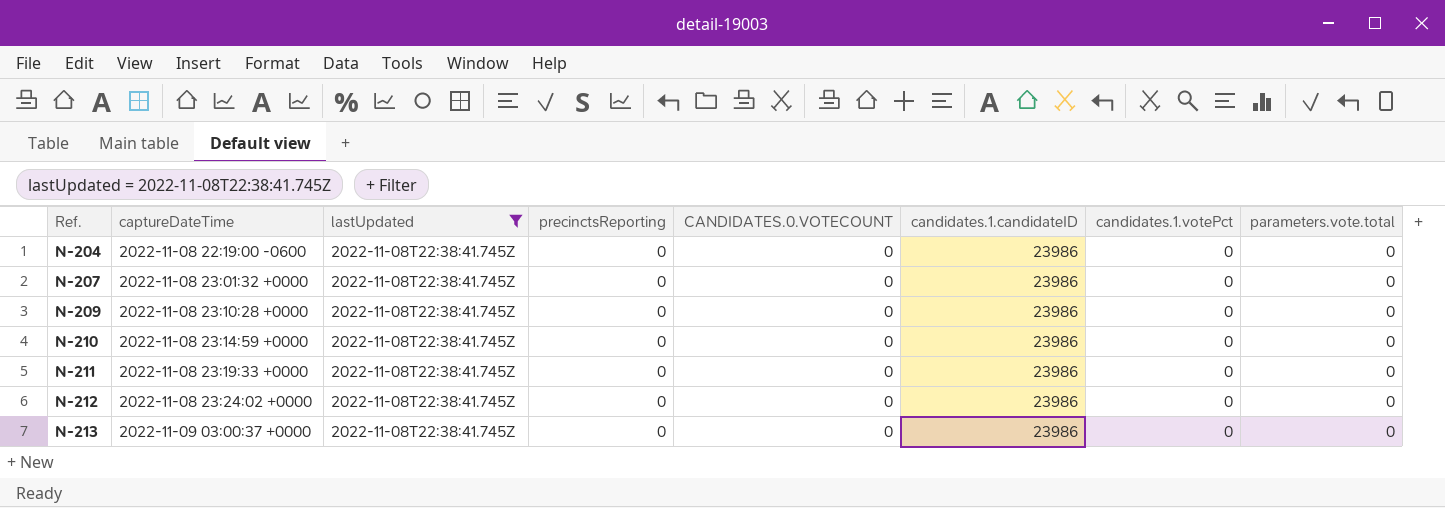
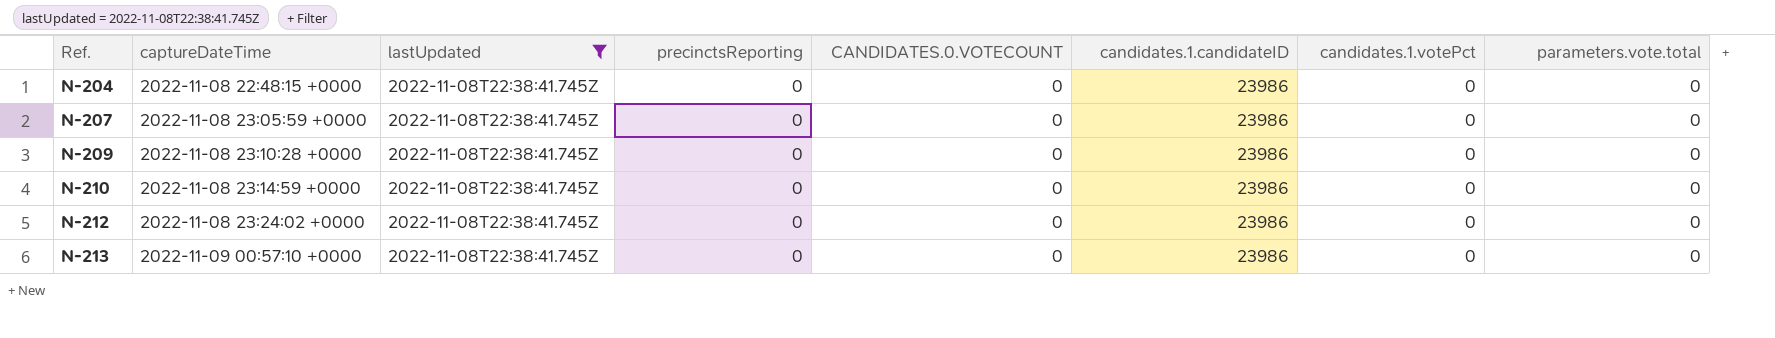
row N-211: 2022-11-08 23:19:33 +0000 | 2022-11-08T22:38:41.745Z | 0 | 0 | 23986 | 0 | 0 -> none
N-204 | captureDateTime: 2022-11-08 22:19:00 -0600 -> 2022-11-08 22:48:15 +0000
N-207 | captureDateTime: 2022-11-08 23:01:32 +0000 -> 2022-11-08 23:05:59 +0000
N-213 | captureDateTime: 2022-11-09 03:00:37 +0000 -> 2022-11-09 00:57:10 +0000

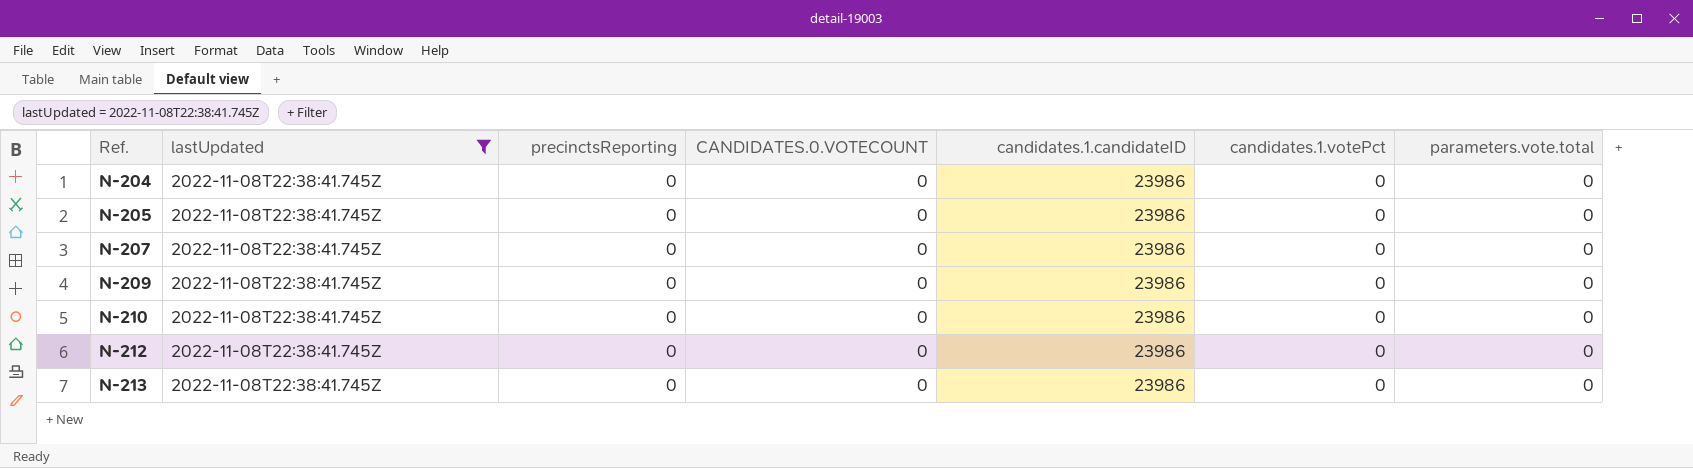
column captureDateTime | position: 2 -> none
row N-205: none -> 2022-11-08T22:38:41.745Z | 0 | 0 | 23986 | 0 | 0

